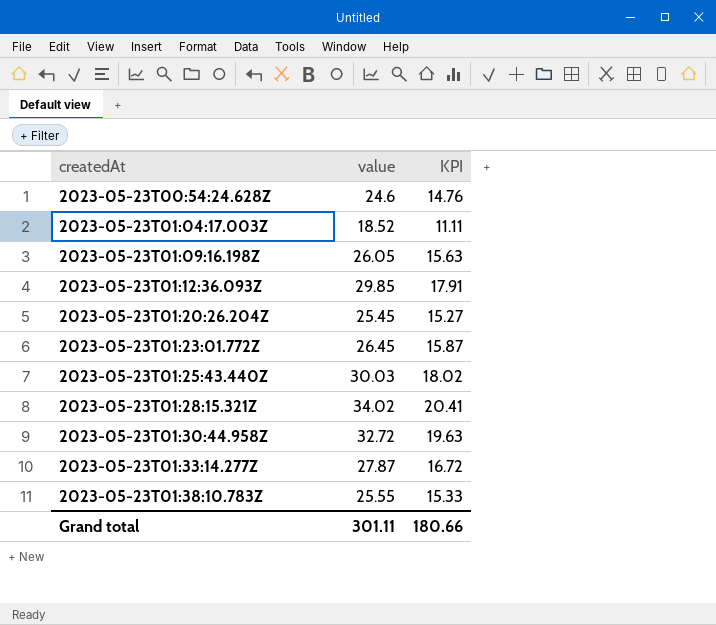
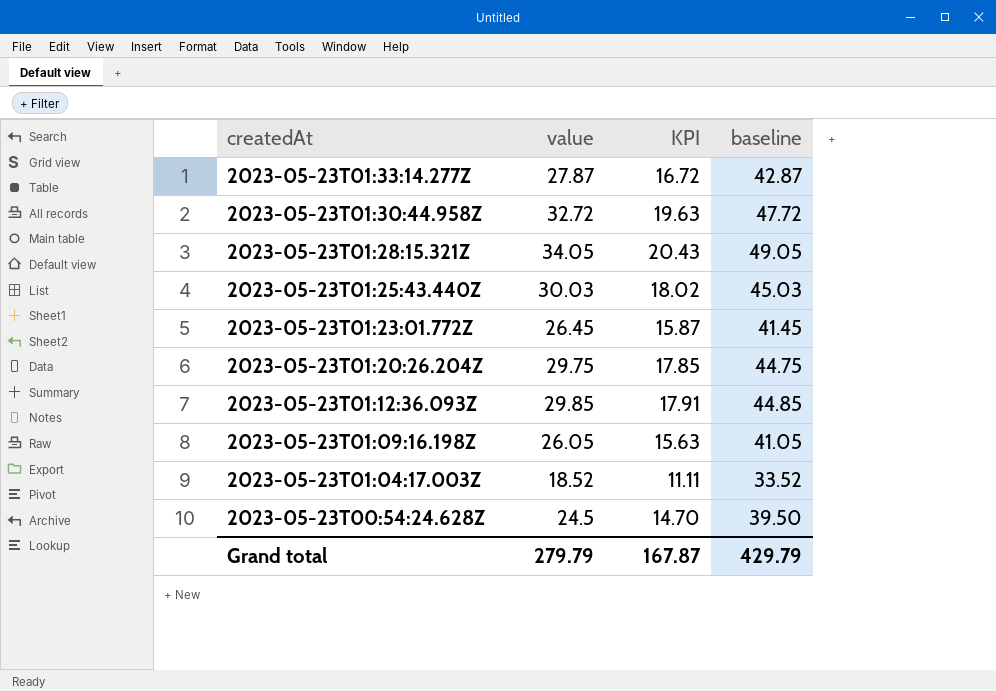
row order: createdAt ascending -> createdAt descending
column baseline | formula: none -> [value] + 15
row 2023-05-23T01:38:10.783Z: 25.55 | 15.33 -> none
2023-05-23T01:28:15.321Z | value: 34.02 -> 34.05
2023-05-23T01:28:15.321Z | KPI: 20.41 -> 20.43
2023-05-23T01:20:26.204Z | value: 25.45 -> 29.75
2023-05-23T01:20:26.204Z | KPI: 15.27 -> 17.85
2023-05-23T00:54:24.628Z | value: 24.6 -> 24.5
2023-05-23T00:54:24.628Z | KPI: 14.76 -> 14.70
Grand total | value: 301.11 -> 279.79
Grand total | KPI: 180.66 -> 167.87

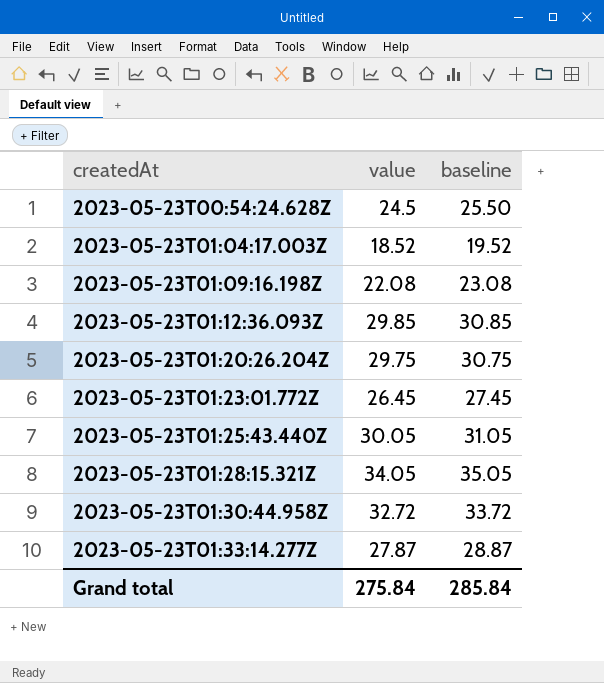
row order: createdAt descending -> createdAt ascending
column KPI | formula: [value] * 0.6 -> none
column baseline | formula: [value] + 15 -> [value] + 1
2023-05-23T01:09:16.198Z | value: 26.05 -> 22.08
2023-05-23T01:25:43.440Z | value: 30.03 -> 30.05
Grand total | value: 279.79 -> 275.84
Grand total | baseline: 429.79 -> 285.84

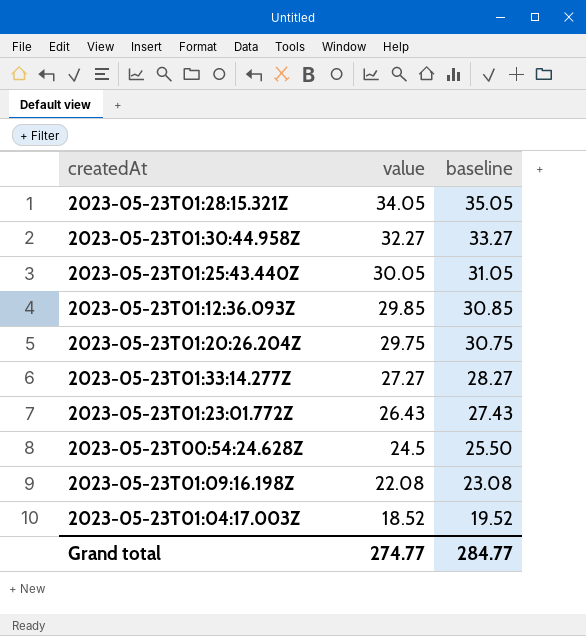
row order: createdAt ascending -> value descending
2023-05-23T01:30:44.958Z | value: 32.72 -> 32.27
2023-05-23T01:30:44.958Z | baseline: 33.72 -> 33.27
2023-05-23T01:33:14.277Z | value: 27.87 -> 27.27
2023-05-23T01:33:14.277Z | baseline: 28.87 -> 28.27
2023-05-23T01:23:01.772Z | value: 26.45 -> 26.43
2023-05-23T01:23:01.772Z | baseline: 27.45 -> 27.43
Grand total | value: 275.84 -> 274.77
Grand total | baseline: 285.84 -> 284.77

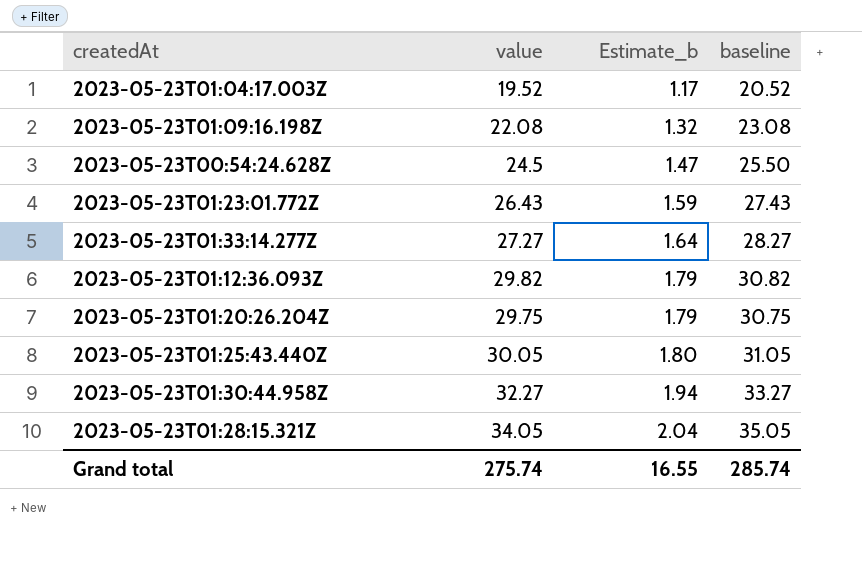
row order: value descending -> Estimate_b ascending
column Estimate_b | formula: none -> [value] * 0.06
2023-05-23T01:04:17.003Z | value: 18.52 -> 19.52
2023-05-23T01:04:17.003Z | baseline: 19.52 -> 20.52
2023-05-23T01:12:36.093Z | value: 29.85 -> 29.82
2023-05-23T01:12:36.093Z | baseline: 30.85 -> 30.82
Grand total | value: 274.77 -> 275.74
Grand total | baseline: 284.77 -> 285.74

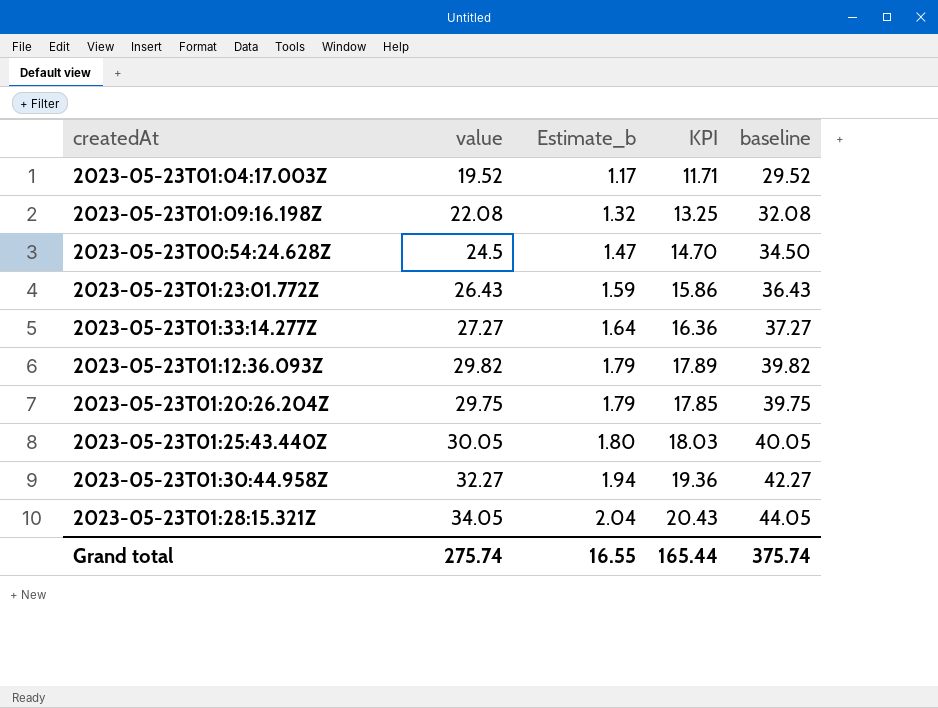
column KPI | formula: none -> [value] * 0.6
column baseline | formula: [value] + 1 -> [value] + 10
Grand total | baseline: 285.74 -> 375.74

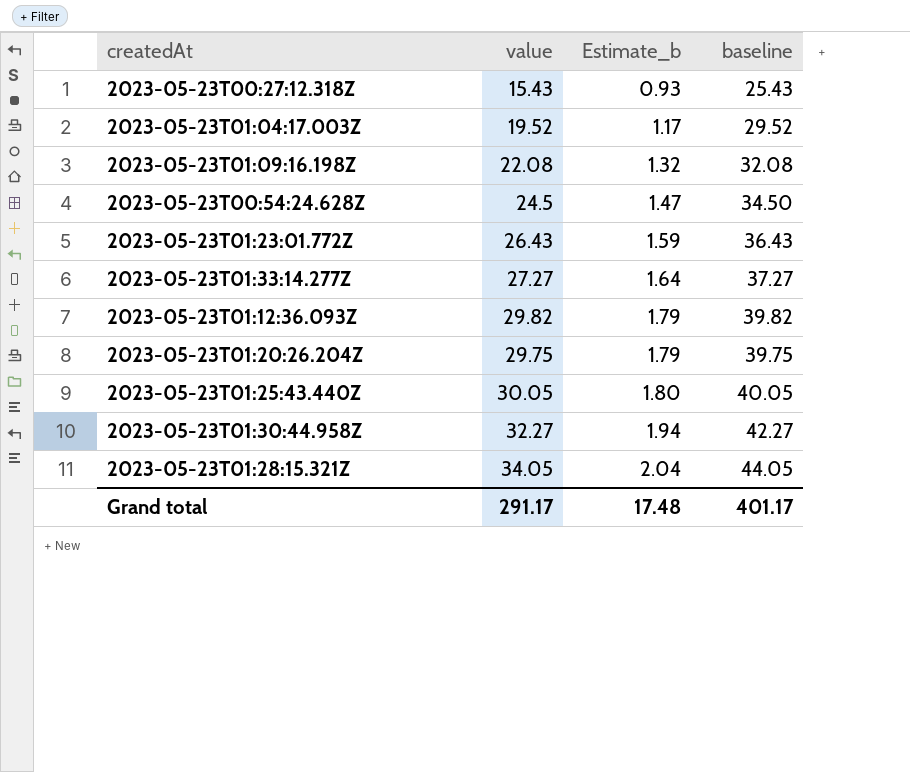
column KPI | formula: [value] * 0.6 -> none
row 2023-05-23T00:27:12.318Z: none -> 15.43 | 0.93 | 25.43
Grand total | value: 275.74 -> 291.17
Grand total | Estimate_b: 16.55 -> 17.48
Grand total | baseline: 375.74 -> 401.17

